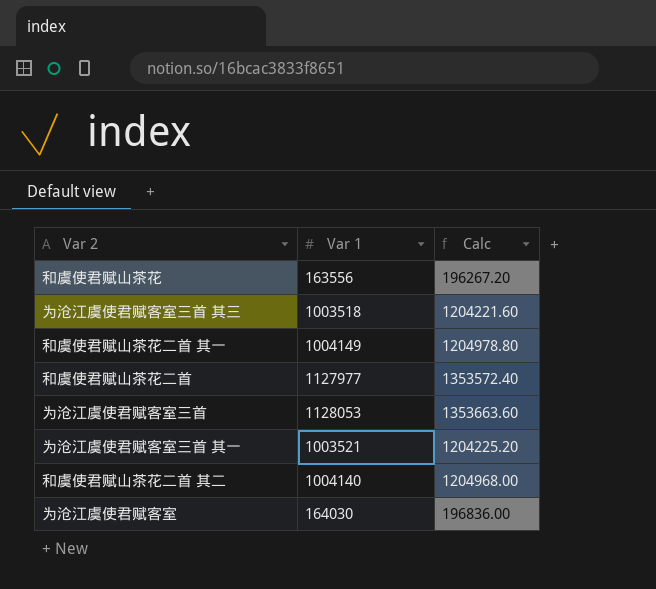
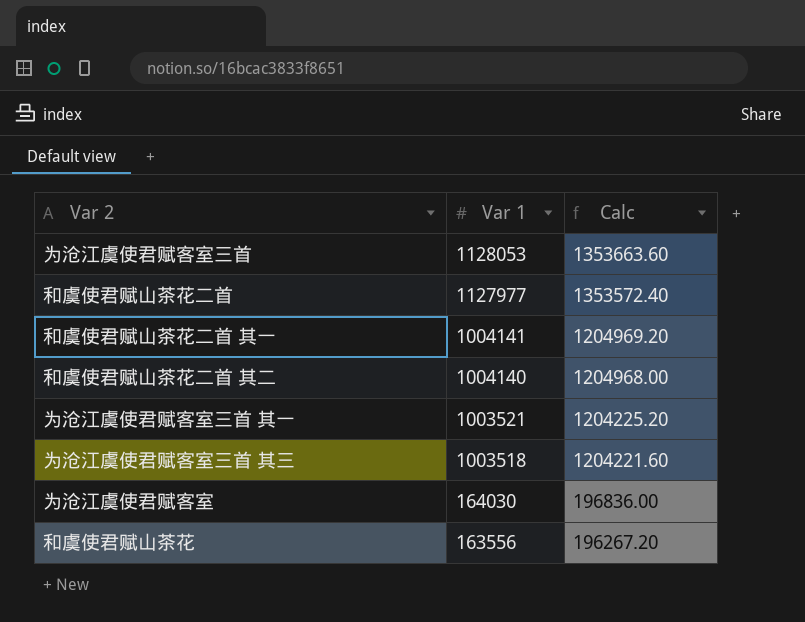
row order: none -> Var 1 descending
和虞使君赋山茶花二首 其一 | Var 1: 1004149 -> 1004141
和虞使君赋山茶花二首 其一 | Calc: 1204978.80 -> 1204969.20

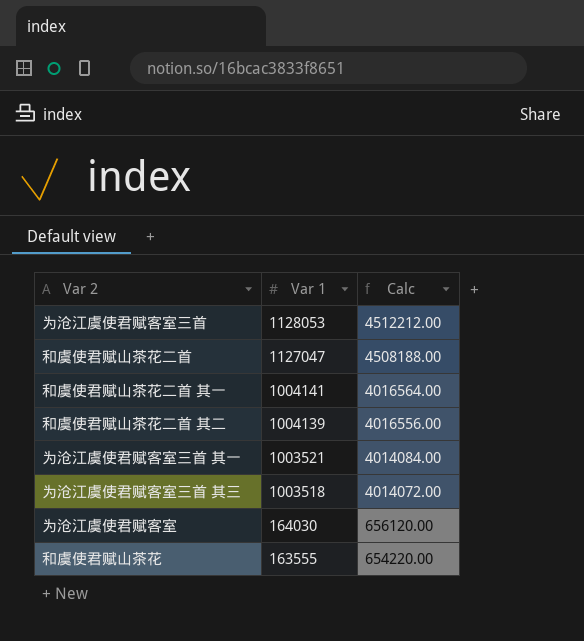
column Calc | formula: [Var 1] * 1.2 -> [Var 1] * 4
和虞使君赋山茶花二首 | Var 1: 1127977 -> 1127047
和虞使君赋山茶花二首 其二 | Var 1: 1004140 -> 1004139
和虞使君赋山茶花 | Var 1: 163556 -> 163555

